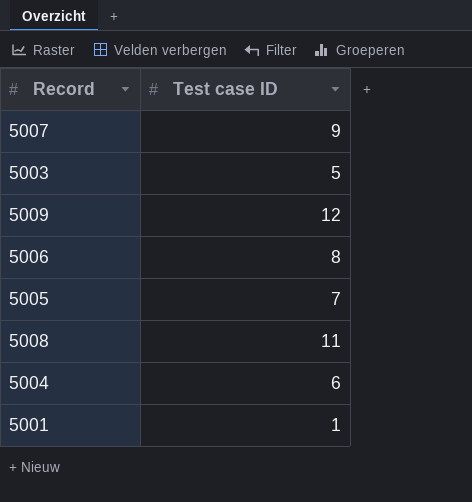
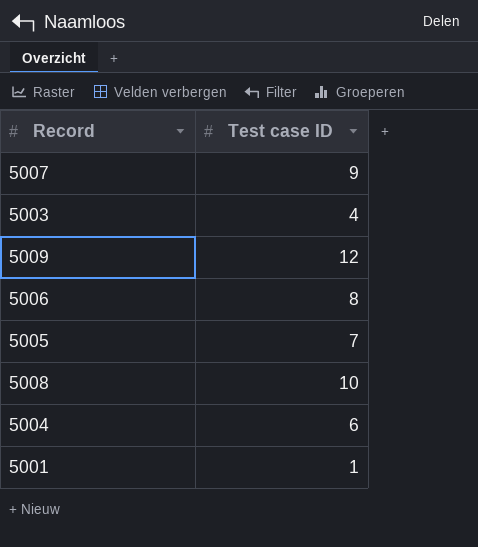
5003 | Test case ID: 5 -> 4
5008 | Test case ID: 11 -> 10

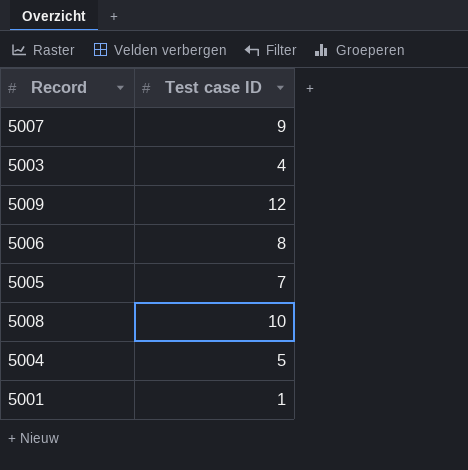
5004 | Test case ID: 6 -> 5

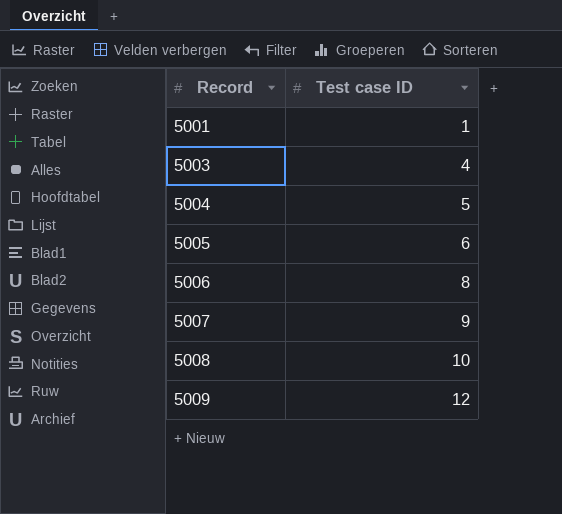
row order: none -> Record ascending
5005 | Test case ID: 7 -> 6

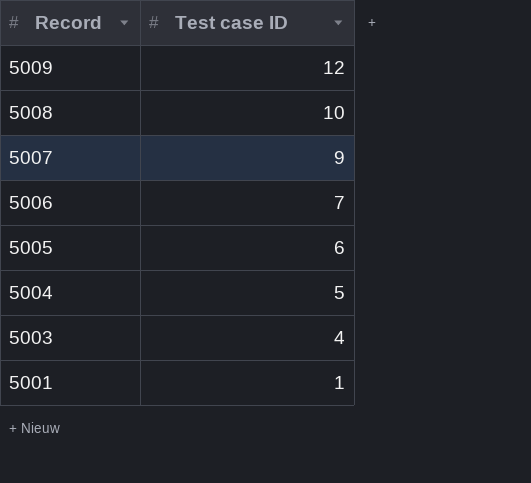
row order: Record ascending -> Record descending
5006 | Test case ID: 8 -> 7

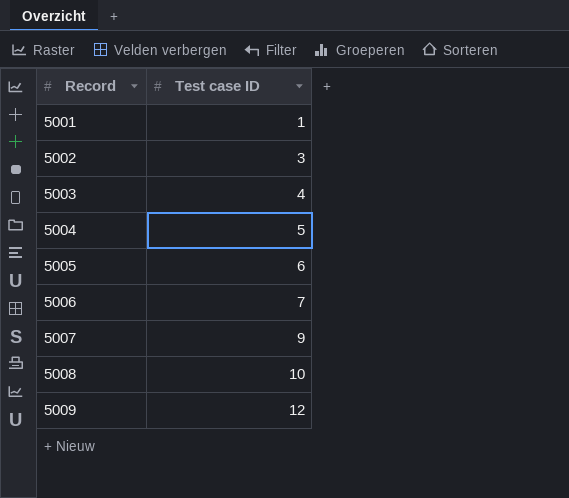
row order: Record descending -> Record ascending
row 5002: none -> 3

